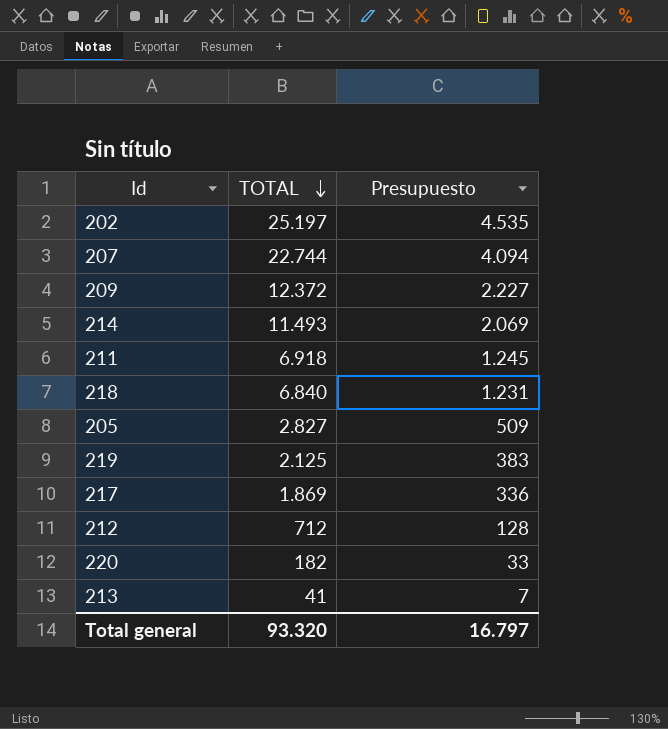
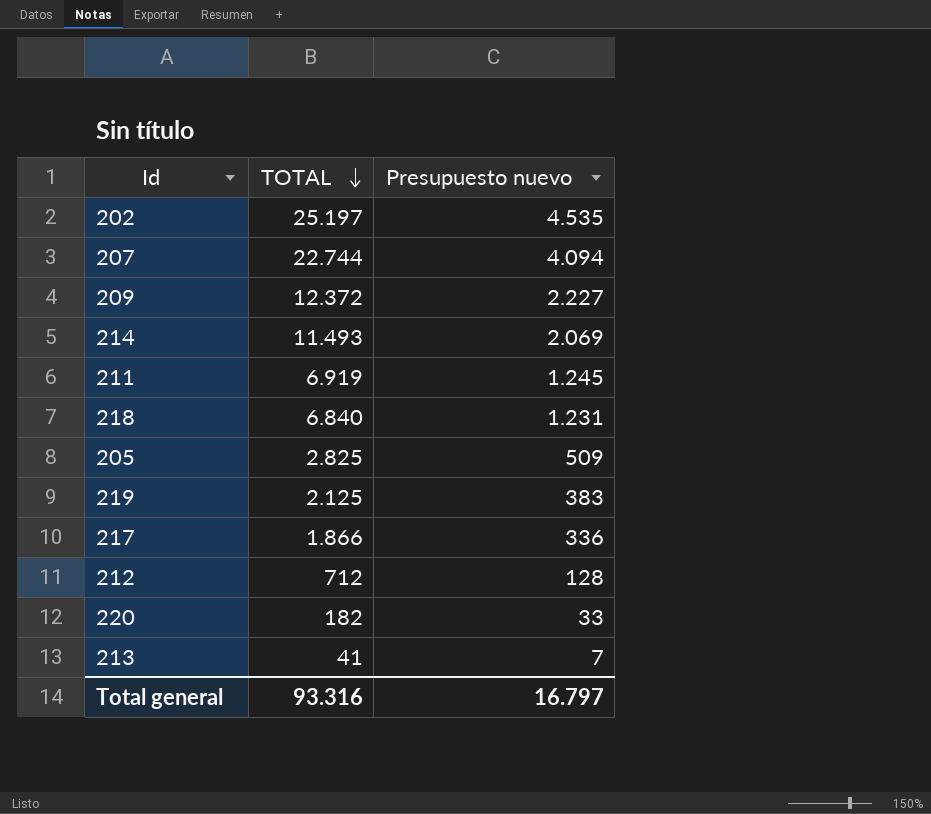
column name: Presupuesto -> Presupuesto nuevo
211 | TOTAL: 6.918 -> 6.919
205 | TOTAL: 2.827 -> 2.825
217 | TOTAL: 1.869 -> 1.866
Total general | TOTAL: 93.320 -> 93.316

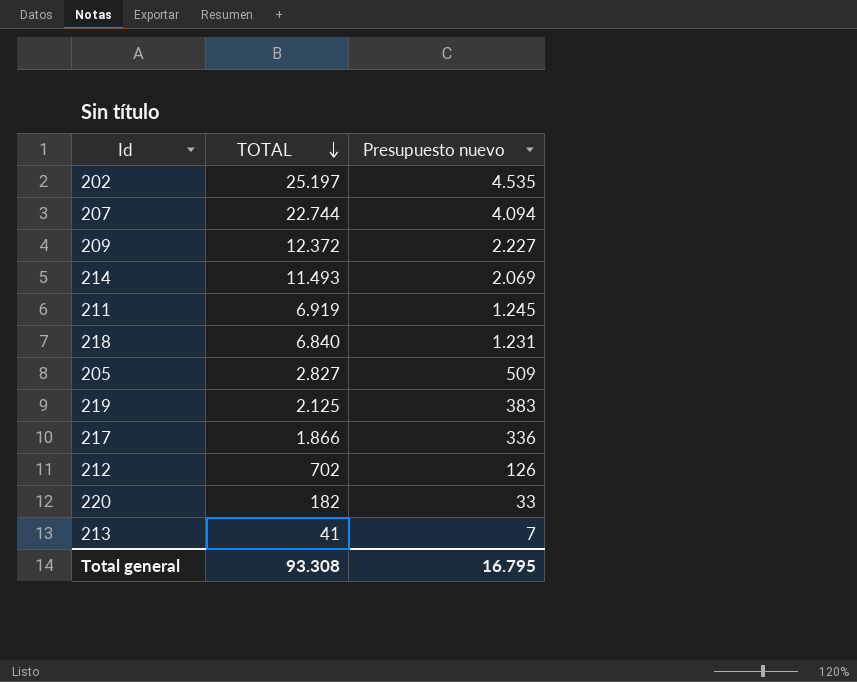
205 | TOTAL: 2.825 -> 2.827
212 | TOTAL: 712 -> 702
212 | Presupuesto nuevo: 128 -> 126
Total general | TOTAL: 93.316 -> 93.308
Total general | Presupuesto nuevo: 16.797 -> 16.795

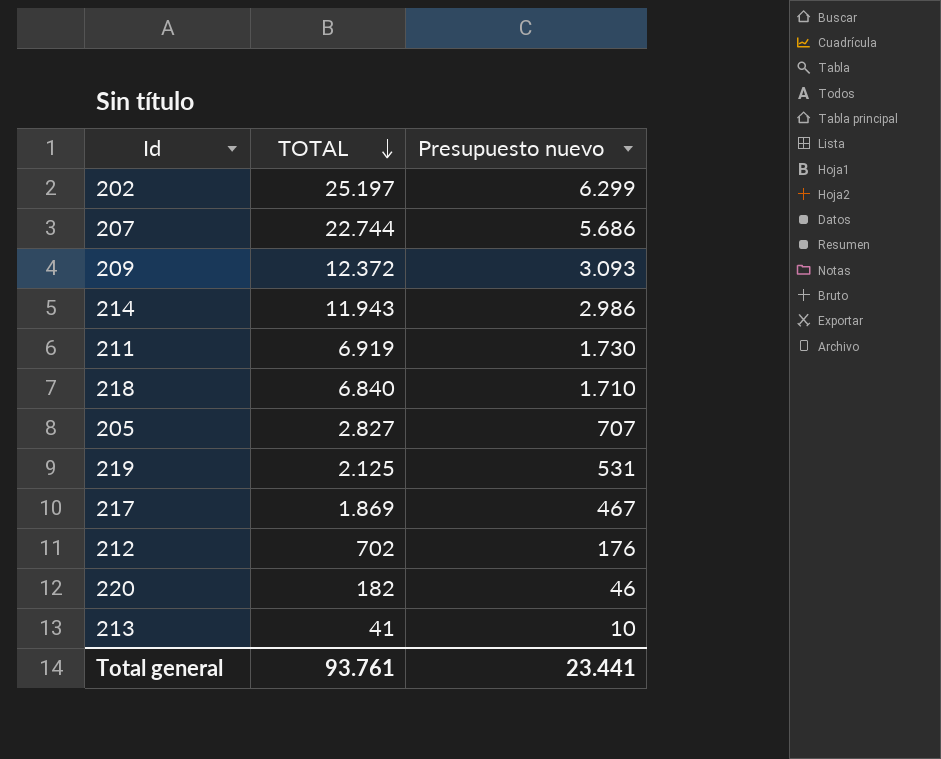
column Presupuesto nuevo | formula: [TOTAL] * 0,18 -> [TOTAL] * 0,25
214 | TOTAL: 11.493 -> 11.943
217 | TOTAL: 1.866 -> 1.869
Total general | TOTAL: 93.308 -> 93.761
Total general | Presupuesto nuevo: 16.795 -> 23.441

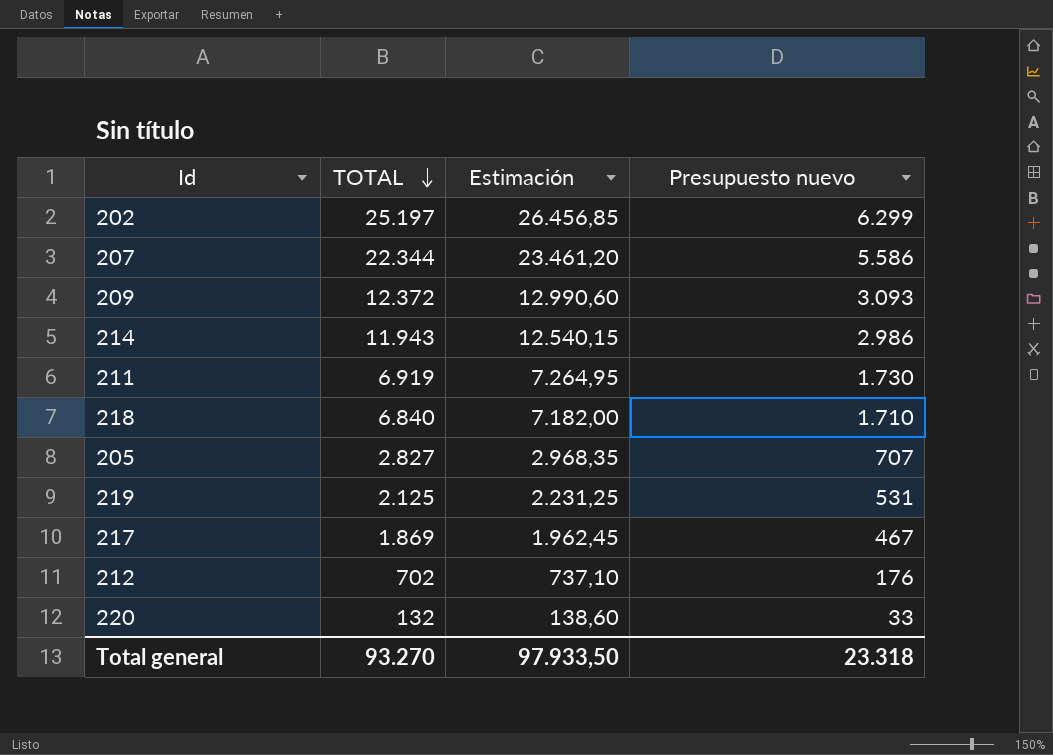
column Estimación | formula: none -> [TOTAL] * 1,05
row 213: 41 | 10 -> none
207 | TOTAL: 22.744 -> 22.344
207 | Presupuesto nuevo: 5.686 -> 5.586
220 | TOTAL: 182 -> 132
220 | Presupuesto nuevo: 46 -> 33
Total general | TOTAL: 93.761 -> 93.270
Total general | Presupuesto nuevo: 23.441 -> 23.318

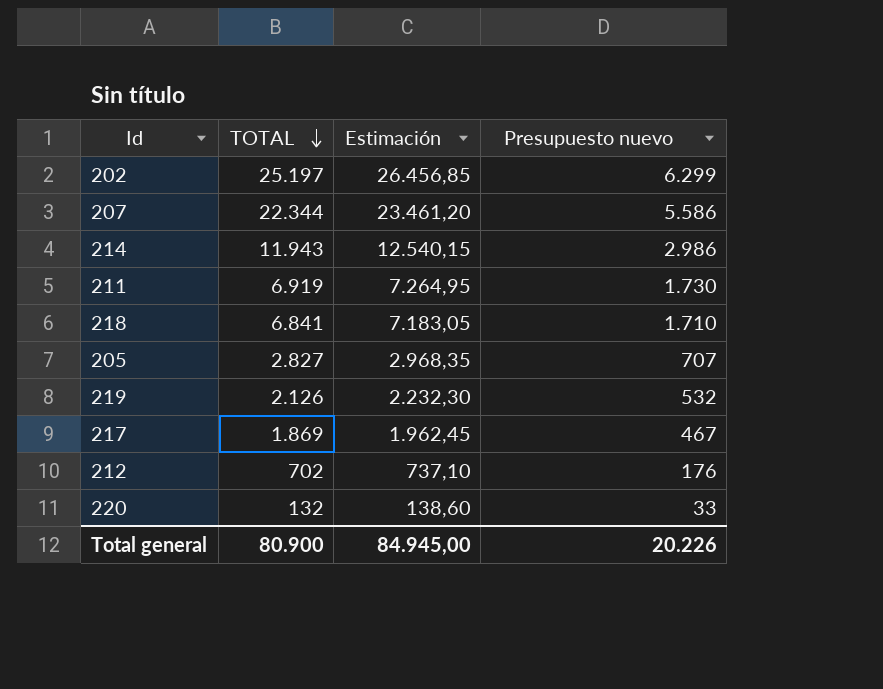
row 209: 12.372 | 12.990,60 | 3.093 -> none
218 | TOTAL: 6.840 -> 6.841
218 | Estimación: 7.182,00 -> 7.183,05
219 | TOTAL: 2.125 -> 2.126
219 | Estimación: 2.231,25 -> 2.232,30
219 | Presupuesto nuevo: 531 -> 532
Total general | TOTAL: 93.270 -> 80.900
Total general | Estimación: 97.933,50 -> 84.945,00
Total general | Presupuesto nuevo: 23.318 -> 20.226

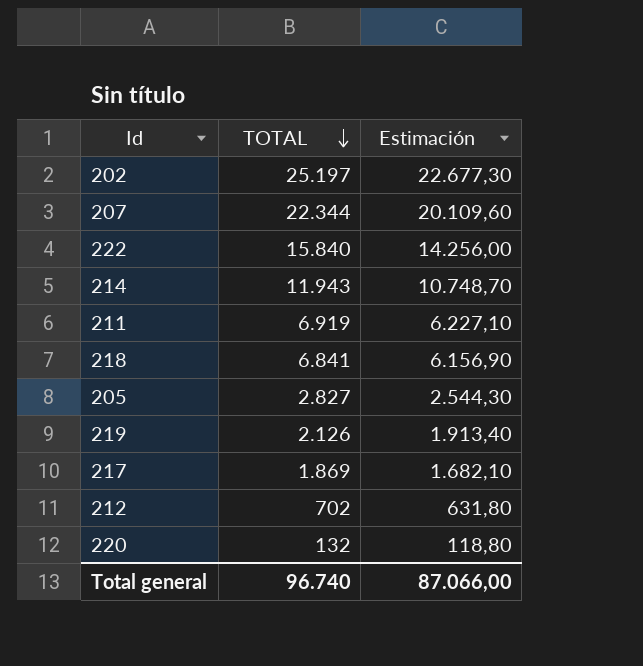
column Presupuesto nuevo | formula: [TOTAL] * 0,25 -> none
column Estimación | formula: [TOTAL] * 1,05 -> [TOTAL] * 0,9
row 222: none -> 15.840 | 14.256,00
Total general | TOTAL: 80.900 -> 96.740
Total general | Estimación: 84.945,00 -> 87.066,00

